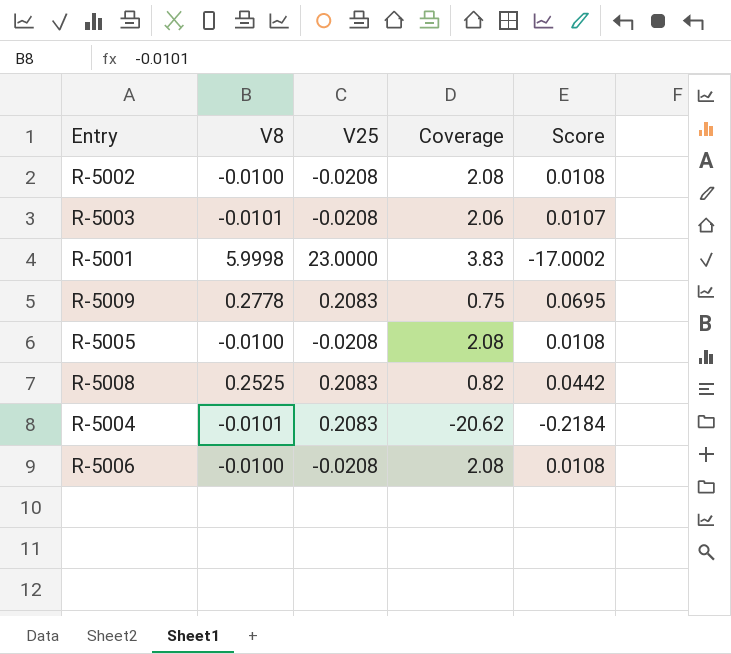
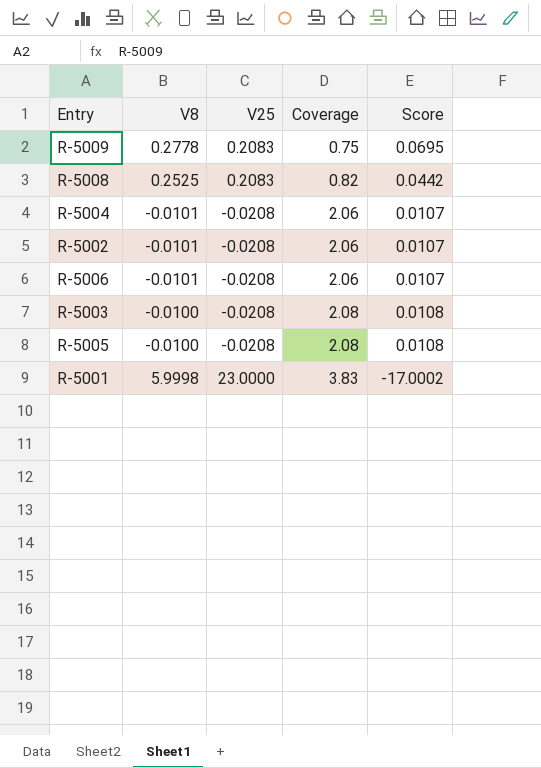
row order: none -> Coverage ascending
R-5004 | V25: 0.2083 -> -0.0208
R-5004 | Coverage: -20.62 -> 2.06
R-5004 | Score: -0.2184 -> 0.0107
R-5002 | V8: -0.0100 -> -0.0101
R-5002 | Coverage: 2.08 -> 2.06
R-5002 | Score: 0.0108 -> 0.0107
R-5006 | V8: -0.0100 -> -0.0101
R-5006 | Coverage: 2.08 -> 2.06
R-5006 | Score: 0.0108 -> 0.0107
R-5003 | V8: -0.0101 -> -0.0100
R-5003 | Coverage: 2.06 -> 2.08
R-5003 | Score: 0.0107 -> 0.0108

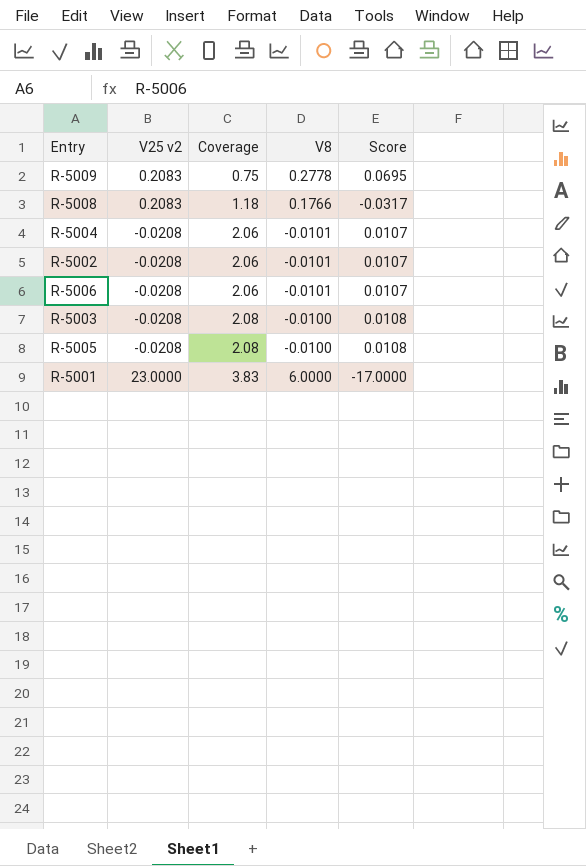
column name: V25 -> V25 v2
column V8 | position: 2 -> 4
R-5008 | Coverage: 0.82 -> 1.18
R-5008 | V8: 0.2525 -> 0.1766
R-5008 | Score: 0.0442 -> -0.0317
R-5001 | V8: 5.9998 -> 6.0000
R-5001 | Score: -17.0002 -> -17.0000

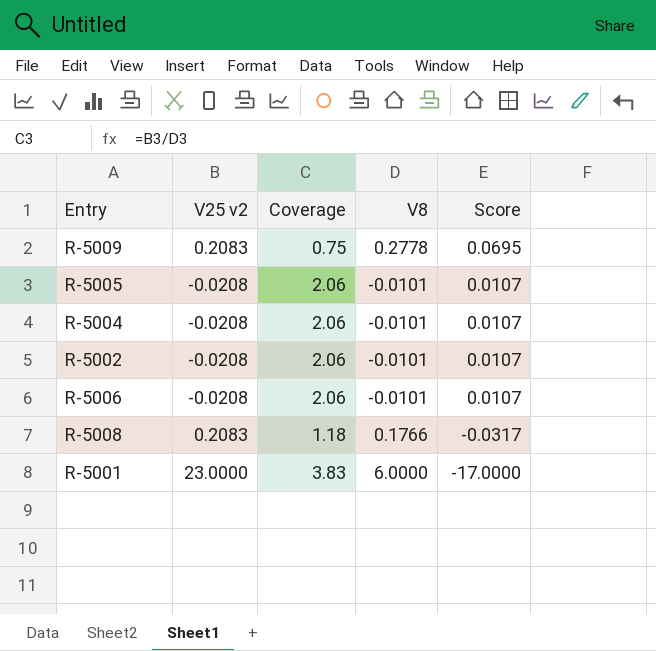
row order: Coverage ascending -> Score descending
row R-5003: -0.0208 | 2.08 | -0.0100 | 0.0108 -> none
R-5005 | Coverage: 2.08 -> 2.06
R-5005 | V8: -0.0100 -> -0.0101
R-5005 | Score: 0.0108 -> 0.0107

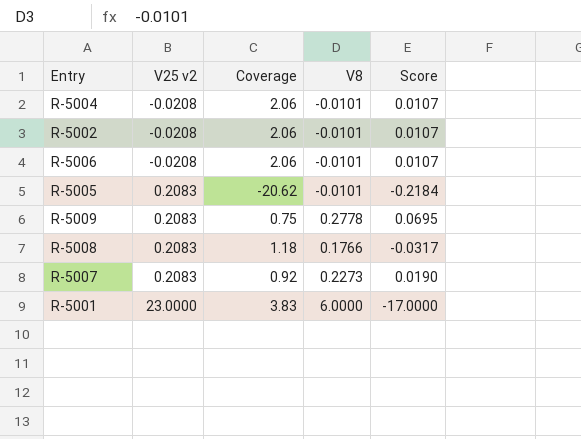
row order: Score descending -> V25 v2 ascending
R-5005 | V25 v2: -0.0208 -> 0.2083
R-5005 | Coverage: 2.06 -> -20.62
R-5005 | Score: 0.0107 -> -0.2184
row R-5007: none -> 0.2083 | 0.92 | 0.2273 | 0.0190

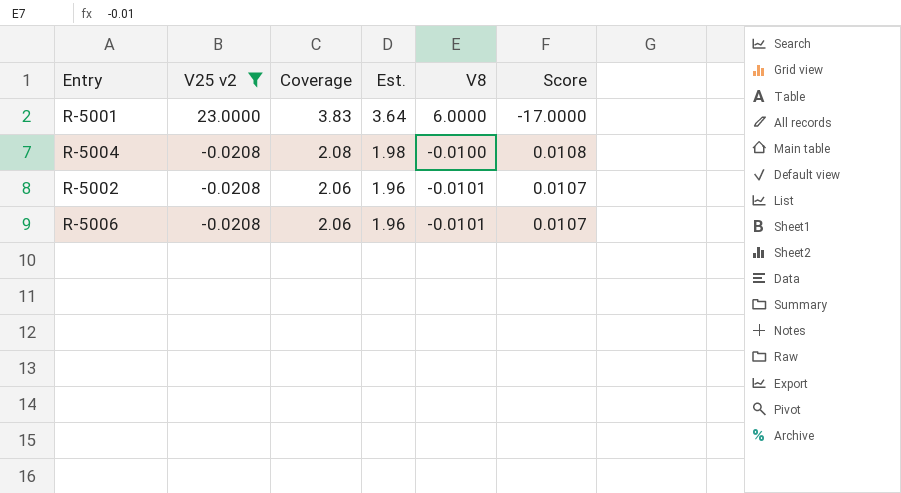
filter: none -> V25 v2 != 0.2083
row order: V25 v2 ascending -> V25 v2 descending
column Est. | formula: none -> [Coverage] * 0.95
R-5004 | Coverage: 2.06 -> 2.08
R-5004 | V8: -0.0101 -> -0.0100
R-5004 | Score: 0.0107 -> 0.0108

